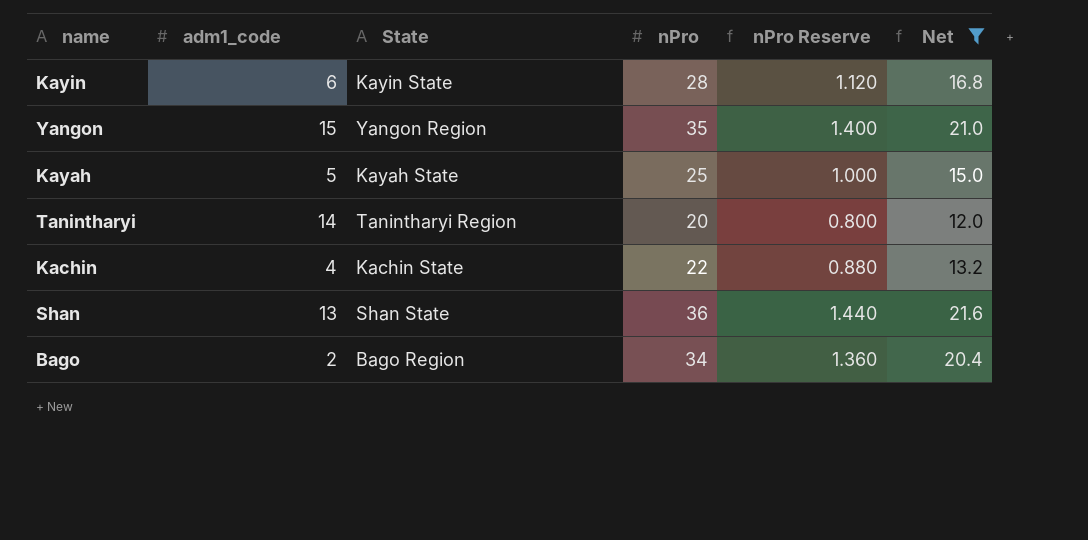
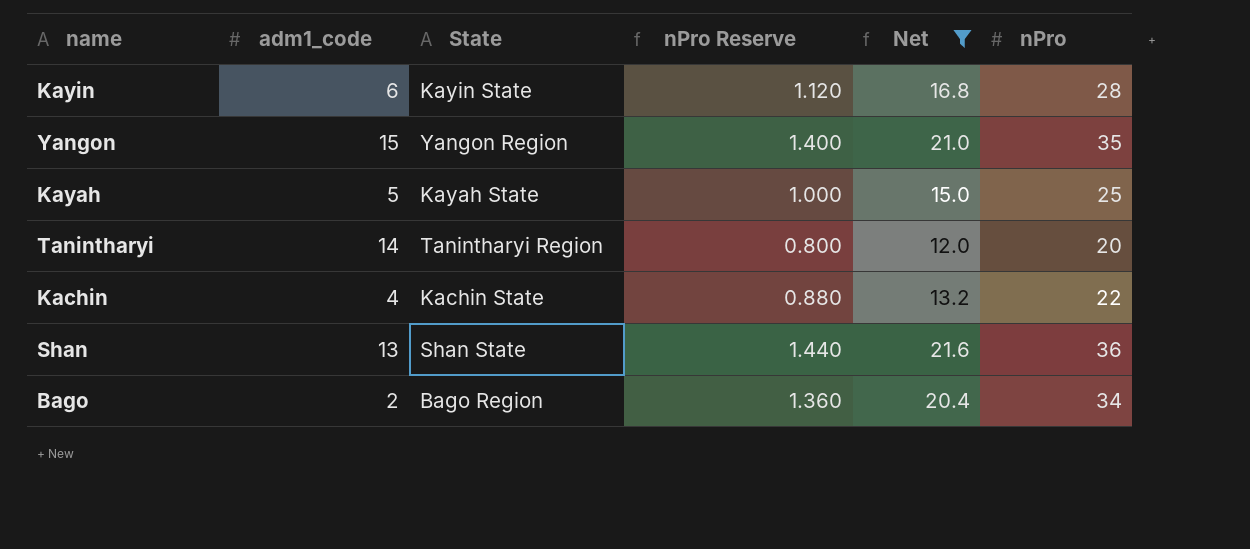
column nPro | position: 4 -> 6

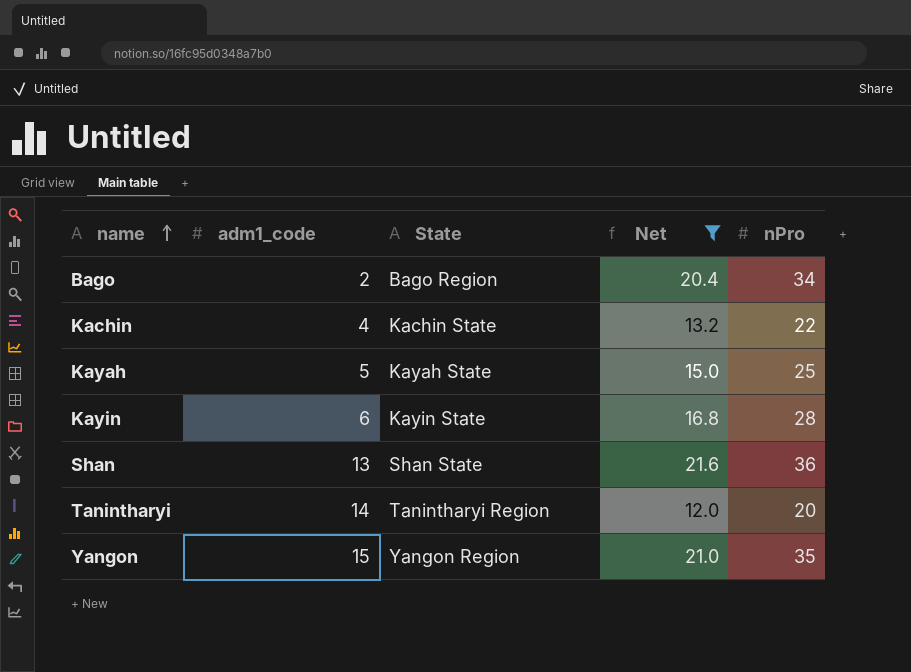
row order: none -> name ascending
column nPro Reserve | formula: [nPro] * 0.04 -> none

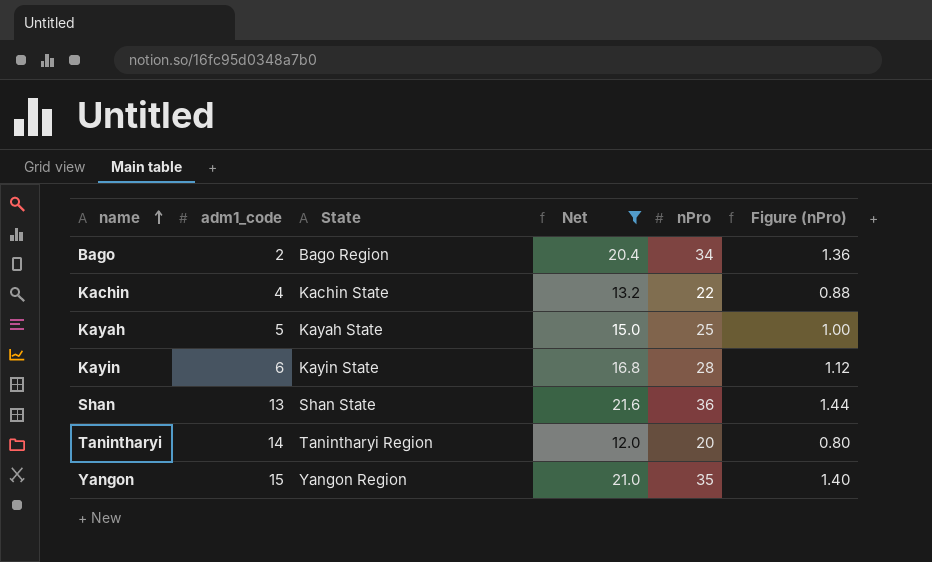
column Figure (nPro) | formula: none -> [nPro] * 0.04

